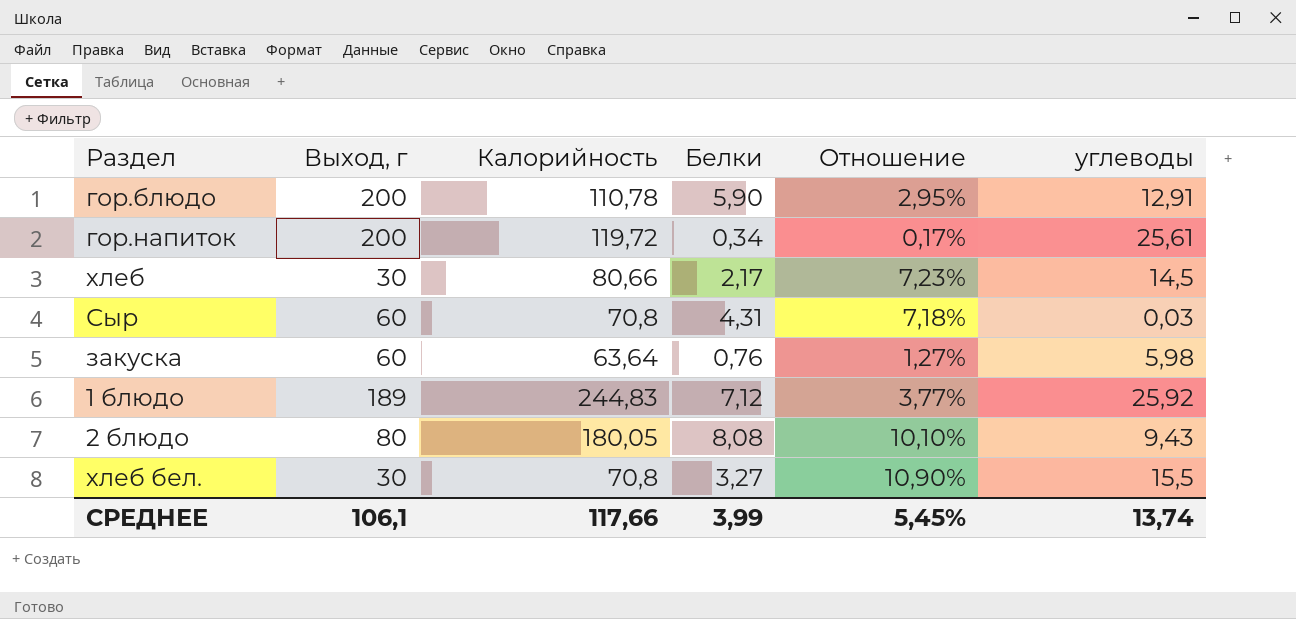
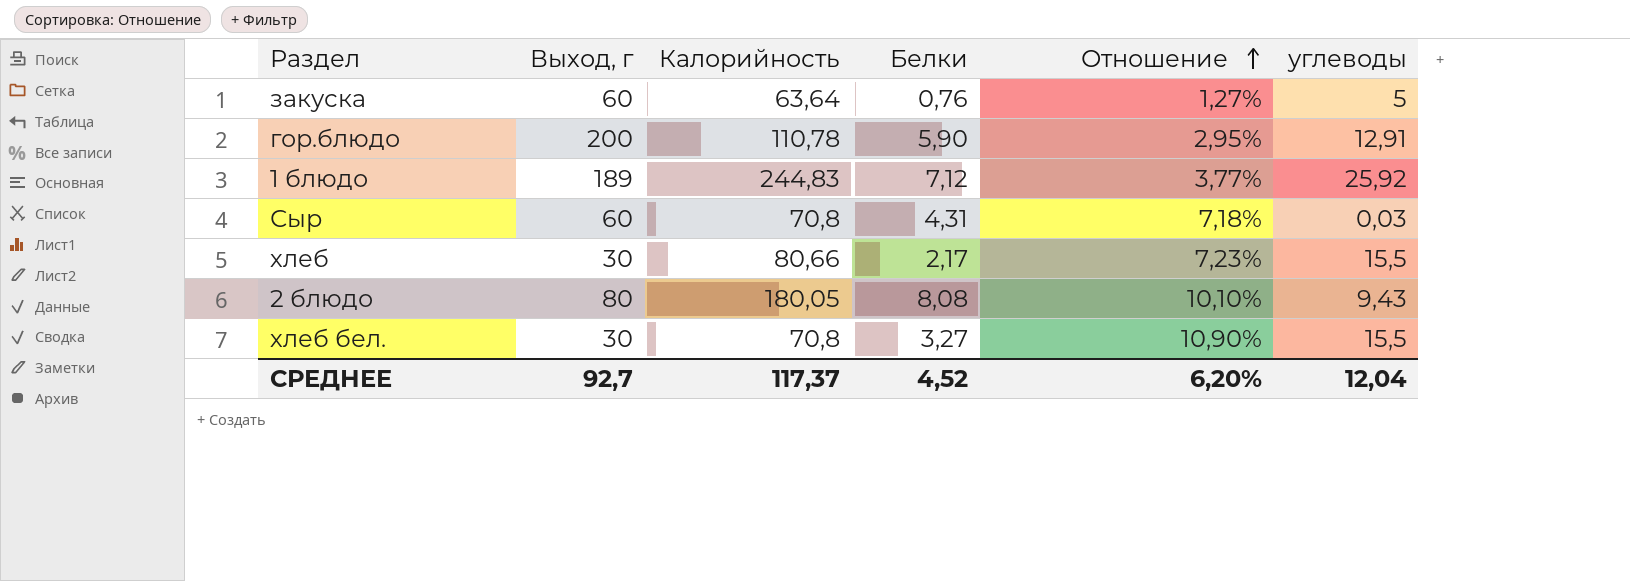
row order: none -> Отношение ascending
row гор.напиток: 200 | 119,72 | 0,34 | 0,17% | 25,61 -> none
закуска | углеводы: 5,98 -> 5
хлеб | углеводы: 14,5 -> 15,5
СРЕДНЕЕ | Выход, г: 106,1 -> 92,7
СРЕДНЕЕ | Калорийность: 117,66 -> 117,37
СРЕДНЕЕ | Белки: 3,99 -> 4,52
СРЕДНЕЕ | Отношение: 5,45% -> 6,20%
СРЕДНЕЕ | углеводы: 13,74 -> 12,04

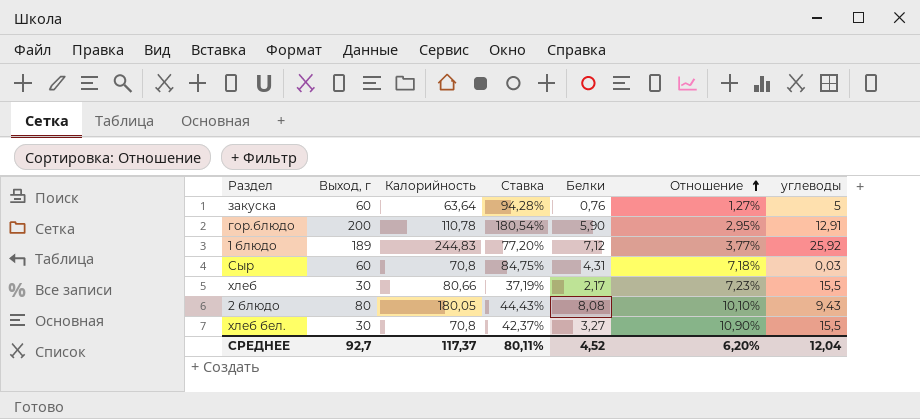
column Ставка | formula: none -> [Выход, г] / [Калорийность]

